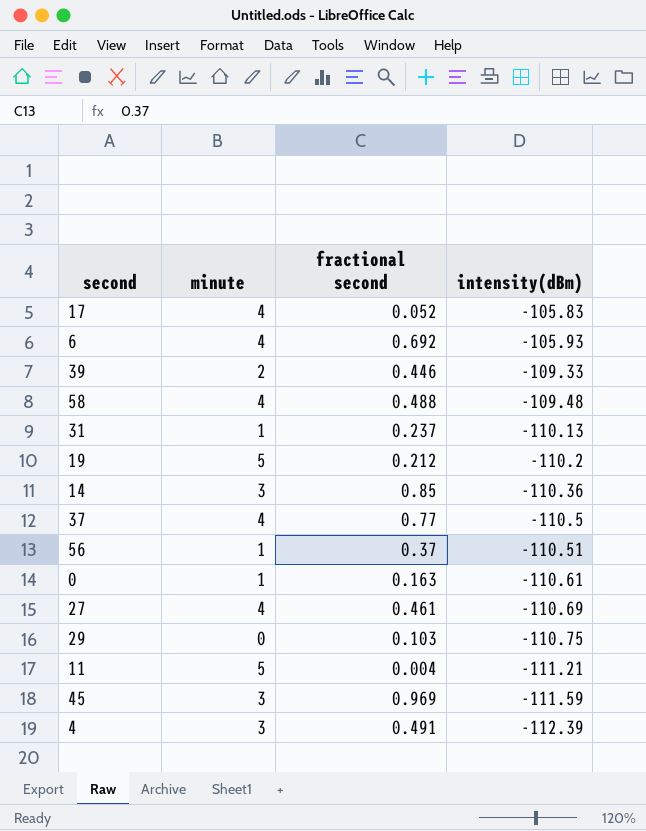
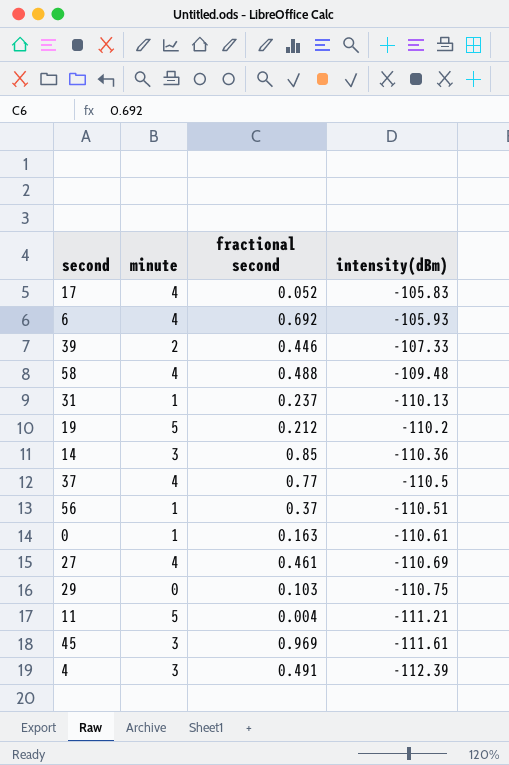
39 | intensity(dBm): -109.33 -> -107.33
45 | intensity(dBm): -111.59 -> -111.61

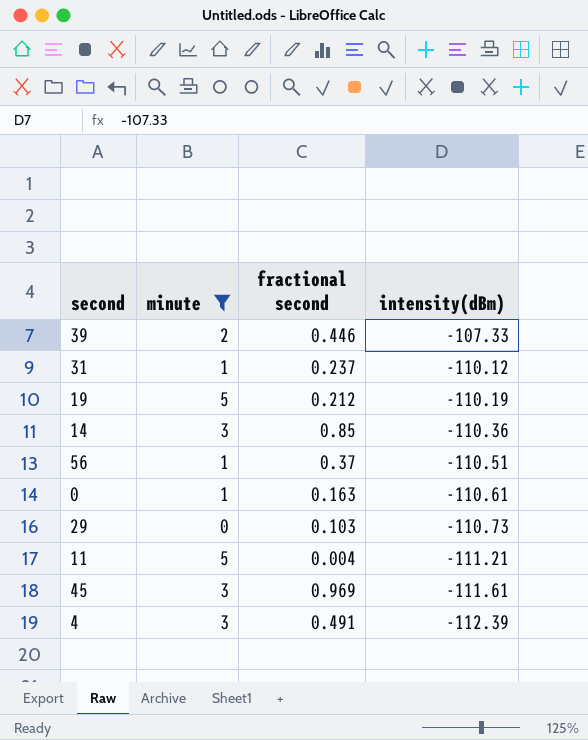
filter: none -> minute != 4
31 | intensity(dBm): -110.13 -> -110.12
19 | intensity(dBm): -110.2 -> -110.19
29 | intensity(dBm): -110.75 -> -110.73

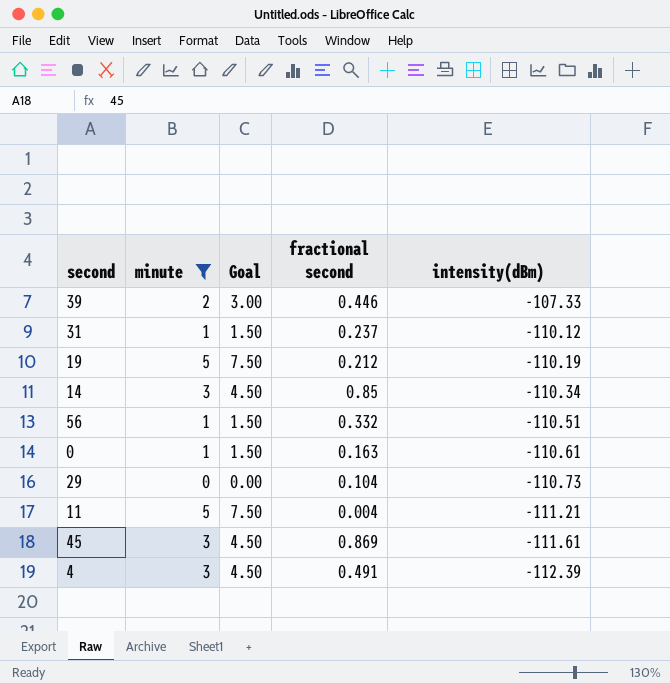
column Goal | formula: none -> [minute] * 1.5
14 | intensity(dBm): -110.36 -> -110.34
56 | fractional second: 0.37 -> 0.332
29 | fractional second: 0.103 -> 0.104
45 | fractional second: 0.969 -> 0.869

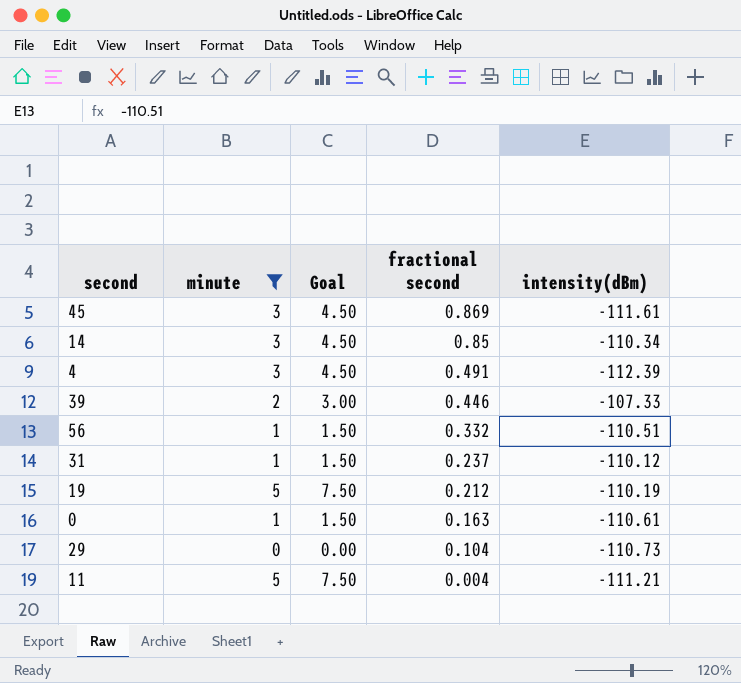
row order: intensity(dBm) descending -> fractional second descending

